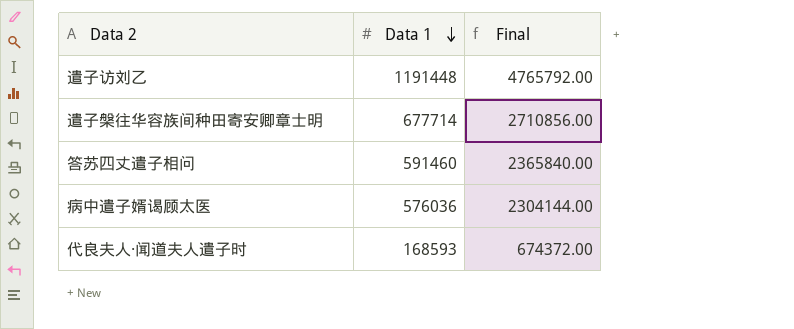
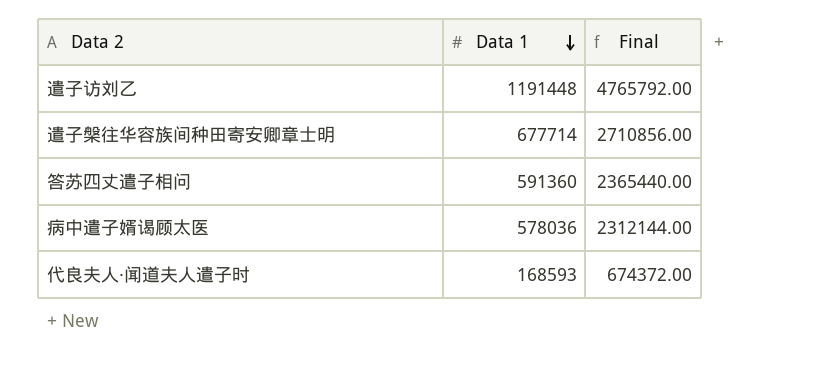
答苏四丈遣子相问 | Data 1: 591460 -> 591360
答苏四丈遣子相问 | Final: 2365840.00 -> 2365440.00
病中遣子婿谒顾太医 | Data 1: 576036 -> 578036
病中遣子婿谒顾太医 | Final: 2304144.00 -> 2312144.00

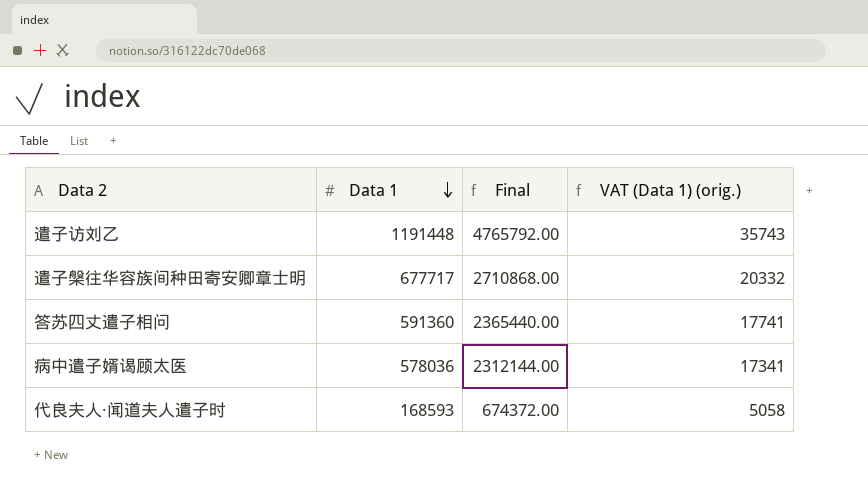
column VAT (Data 1) (orig.) | formula: none -> [Data 1] * 0.03
遣子槃往华容族间种田寄安卿章士明 | Data 1: 677714 -> 677717
遣子槃往华容族间种田寄安卿章士明 | Final: 2710856.00 -> 2710868.00

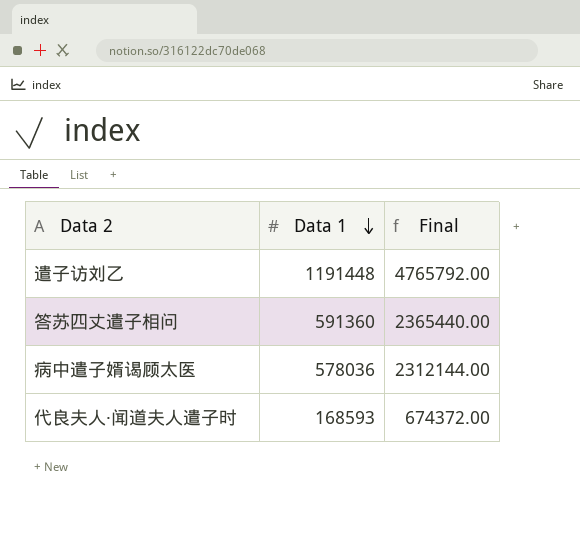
column VAT (Data 1) (orig.) | formula: [Data 1] * 0.03 -> none
row 遣子槃往华容族间种田寄安卿章士明: 677717 | 2710868.00 | 20332 -> none

